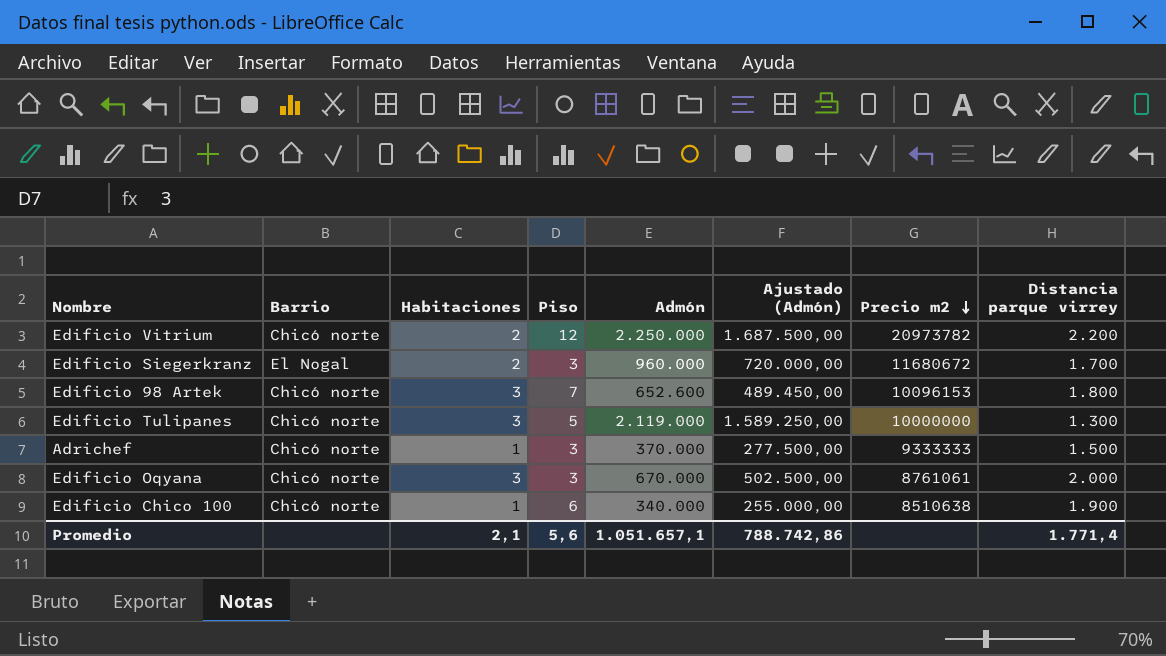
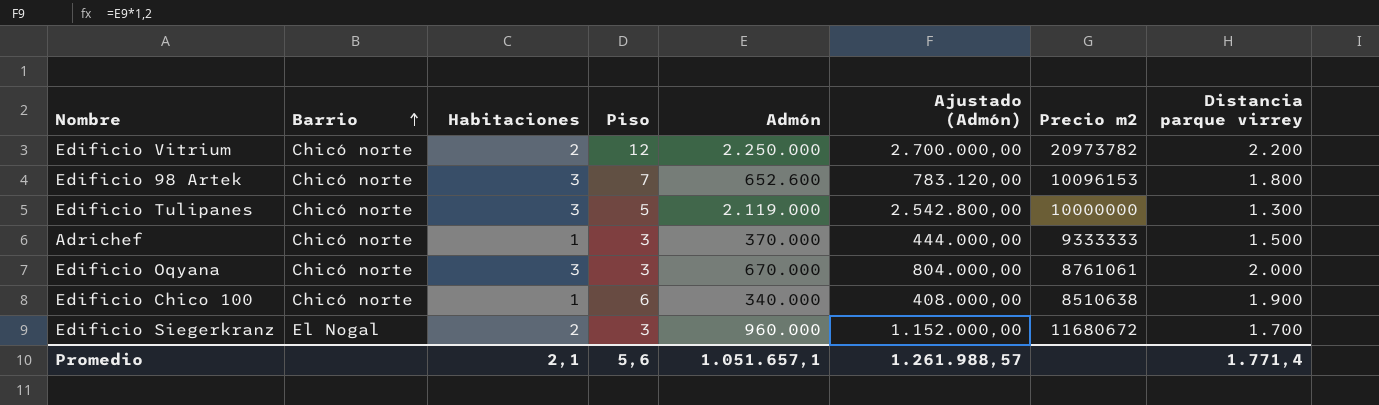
row order: Precio m2 descending -> Barrio ascending
column Ajustado (Admón) | formula: [Admón] * 0,75 -> [Admón] * 1,2
Promedio | Ajustado (Admón): 788.742,86 -> 1.261.988,57

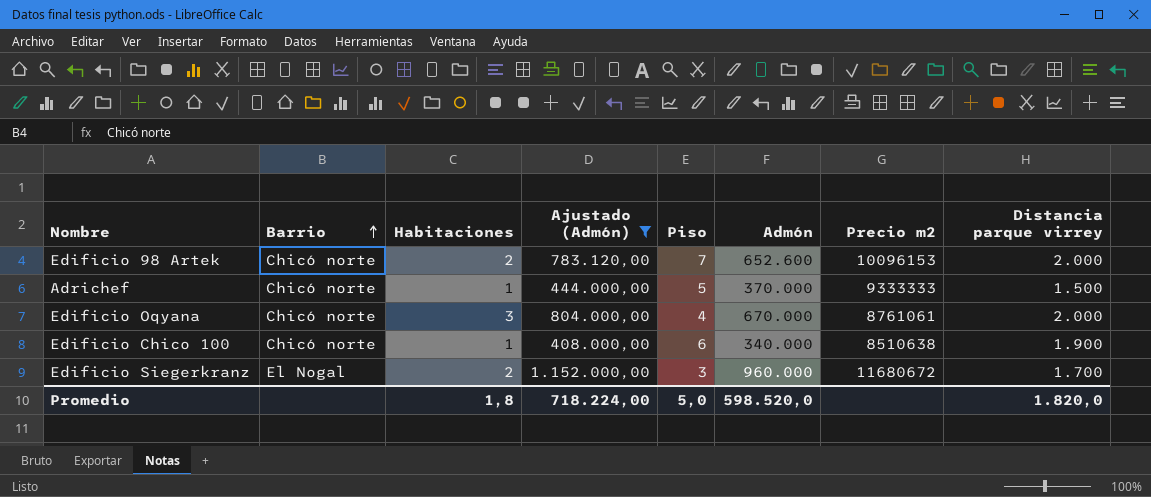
filter: none -> Ajustado (Admón) <= 1.152.000,00
column Ajustado (Admón) | position: 6 -> 4
Edificio 98 Artek | Habitaciones: 3 -> 2
Edificio 98 Artek | Distancia parque virrey: 1.800 -> 2.000
Adrichef | Piso: 3 -> 5
Edificio Oqyana | Piso: 3 -> 4
Promedio | Habitaciones: 2,1 -> 1,8
Promedio | Ajustado (Admón): 1.261.988,57 -> 718.224,00
Promedio | Piso: 5,6 -> 5,0
Promedio | Admón: 1.051.657,1 -> 598.520,0
Promedio | Distancia parque virrey: 1.771,4 -> 1.820,0

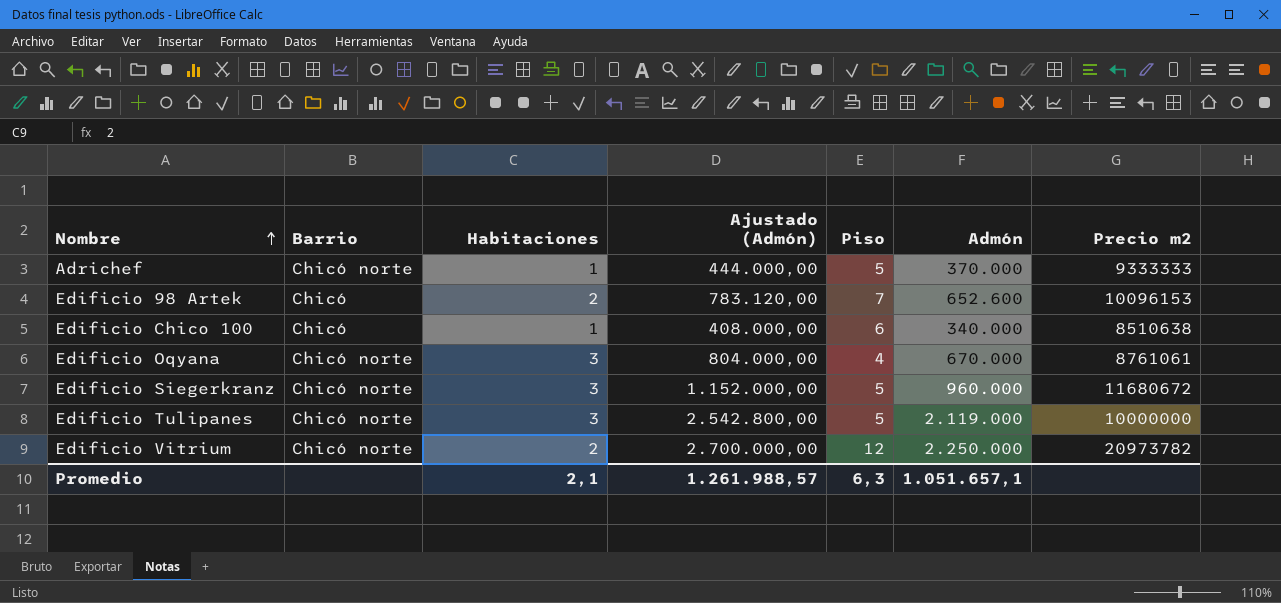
filter: Ajustado (Admón) <= 1.152.000,00 -> none
row order: Barrio ascending -> Nombre ascending
column Distancia parque virrey | position: 8 -> none
Edificio 98 Artek | Barrio: Chicó norte -> Chicó
Edificio Chico 100 | Barrio: Chicó norte -> Chicó
Edificio Siegerkranz | Barrio: El Nogal -> Chicó norte
Edificio Siegerkranz | Habitaciones: 2 -> 3
Edificio Siegerkranz | Piso: 3 -> 5
Promedio | Habitaciones: 1,8 -> 2,1
Promedio | Ajustado (Admón): 718.224,00 -> 1.261.988,57
Promedio | Piso: 5,0 -> 6,3
Promedio | Admón: 598.520,0 -> 1.051.657,1

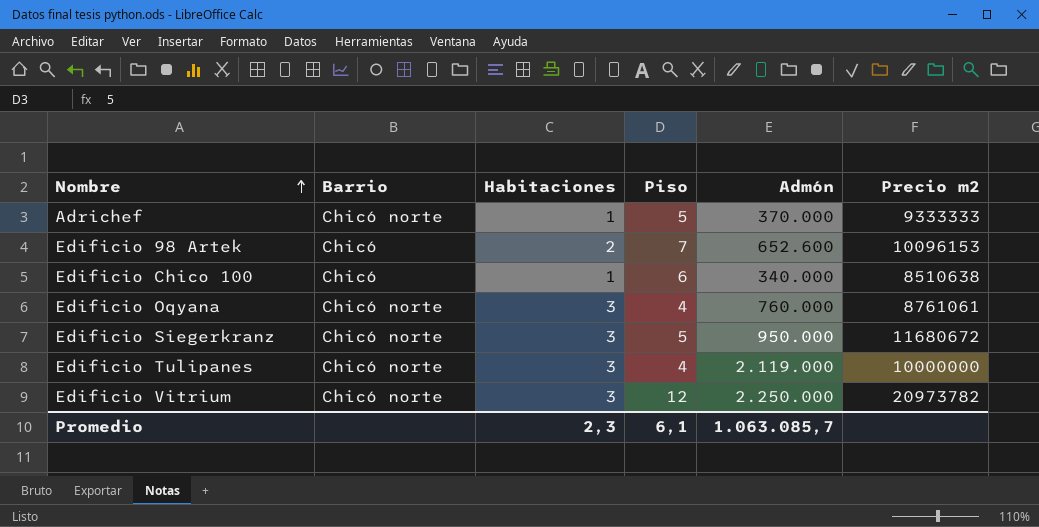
column Ajustado (Admón) | formula: [Admón] * 1,2 -> none
Edificio Oqyana | Admón: 670.000 -> 760.000
Edificio Siegerkranz | Admón: 960.000 -> 950.000
Edificio Tulipanes | Piso: 5 -> 4
Edificio Vitrium | Habitaciones: 2 -> 3
Promedio | Habitaciones: 2,1 -> 2,3
Promedio | Piso: 6,3 -> 6,1
Promedio | Admón: 1.051.657,1 -> 1.063.085,7

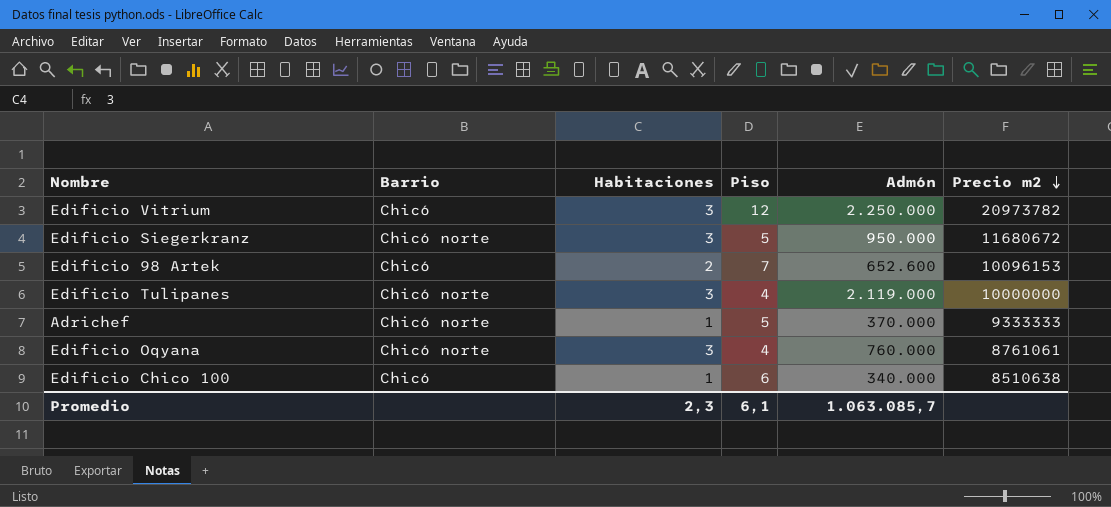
row order: Nombre ascending -> Precio m2 descending
Edificio Vitrium | Barrio: Chicó norte -> Chicó

